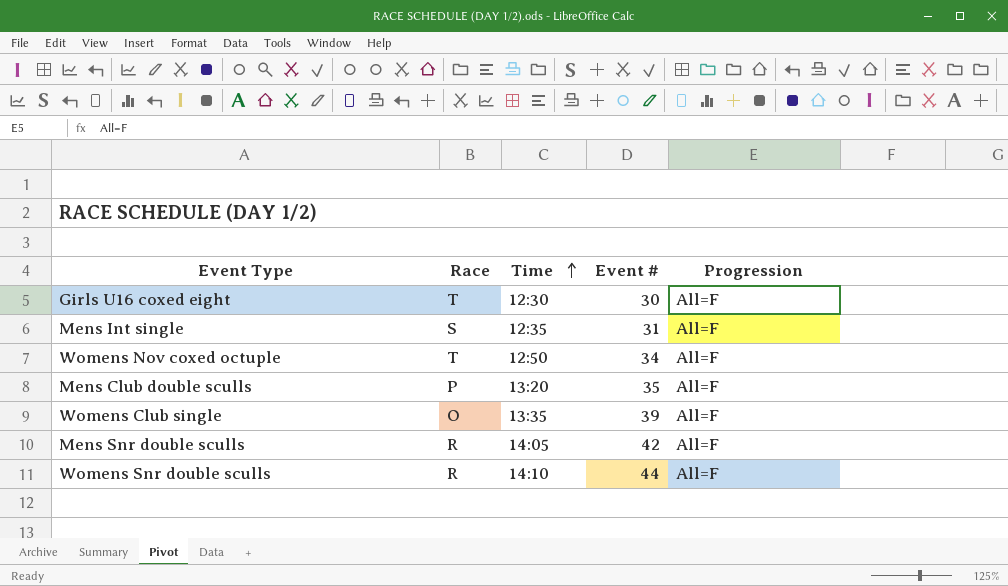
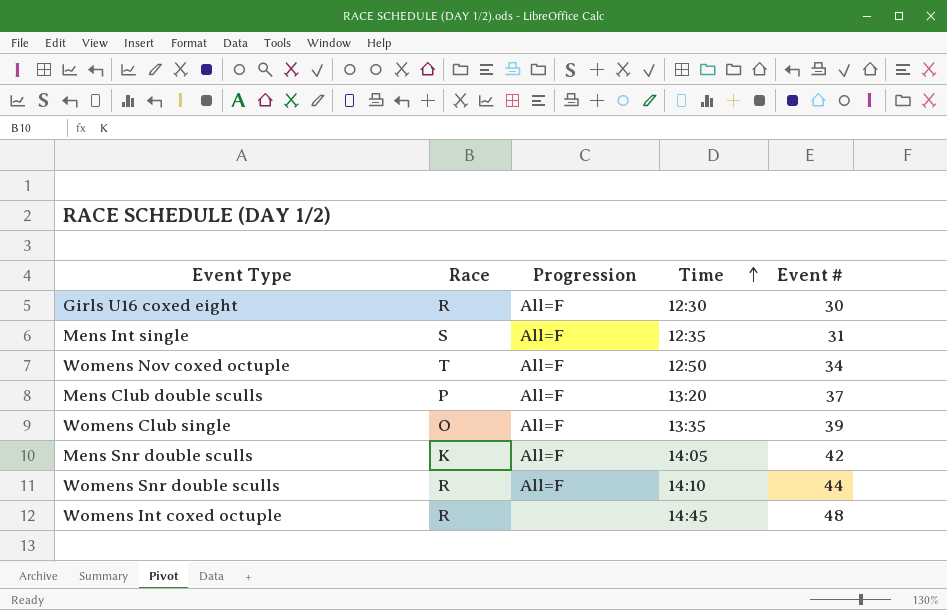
column Progression | position: 5 -> 3
Girls U16 coxed eight | Race: T -> R
Mens Club double sculls | Event #: 35 -> 37
Mens Snr double sculls | Race: R -> K
row Womens Int coxed octuple: none -> R | none | 14:45 | 48

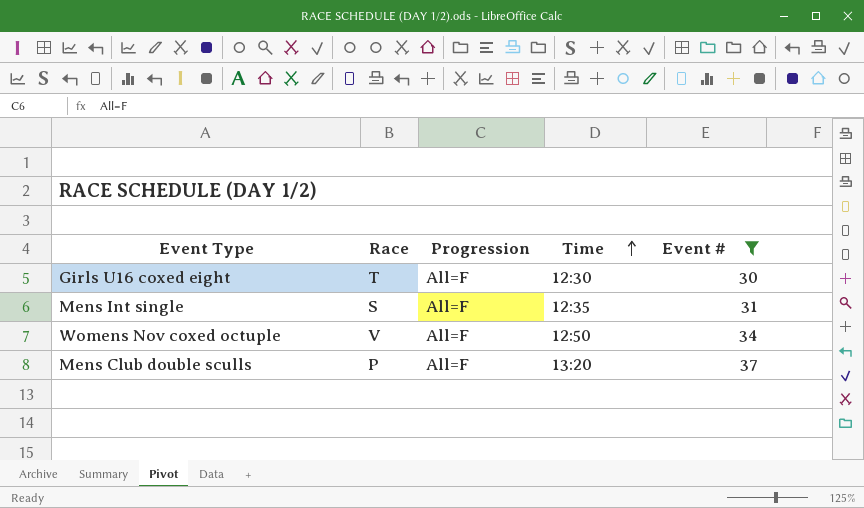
filter: none -> Event # <= 37
Girls U16 coxed eight | Race: R -> T
Womens Nov coxed octuple | Race: T -> V

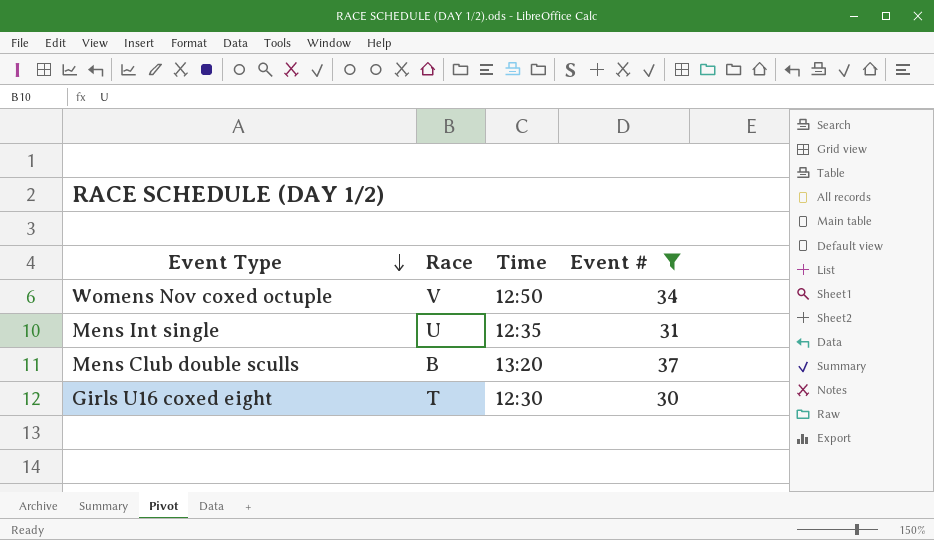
row order: Time ascending -> Event Type descending
column Progression | position: 3 -> none
Mens Int single | Race: S -> U
Mens Club double sculls | Race: P -> B

